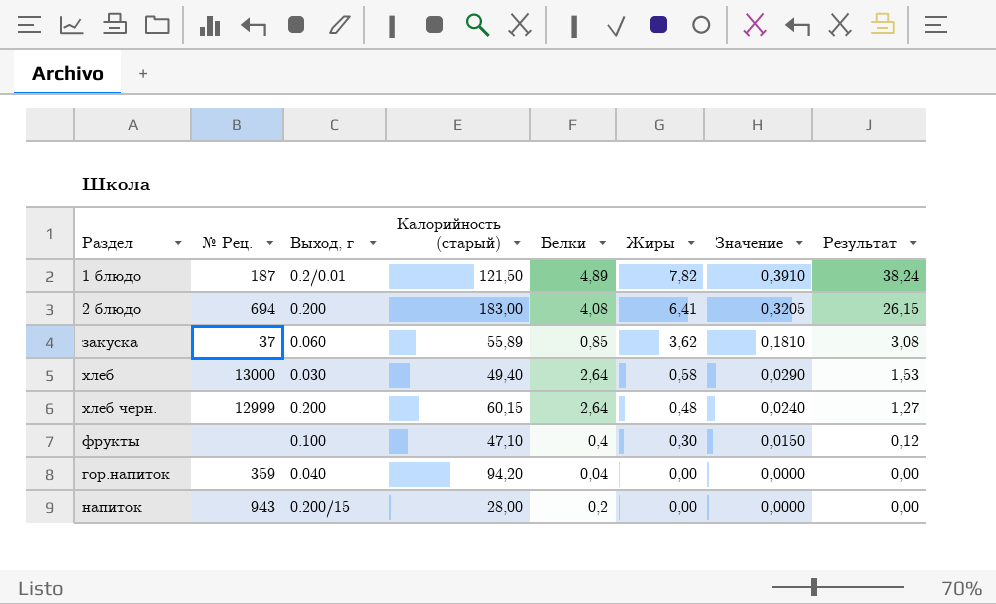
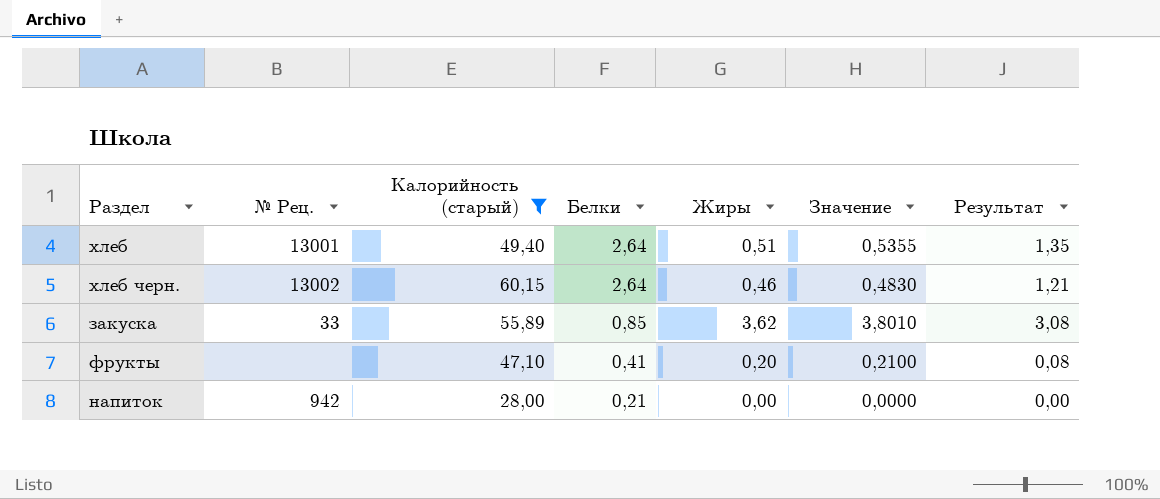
filter: none -> Калорийность (старый) <= 60,15
row order: Жиры descending -> Белки descending
column Выход, г | position: 3 -> none
column Значение | formula: [Жиры] * 0,05 -> [Жиры] * 1,05
хлеб | № Рец.: 13000 -> 13001
хлеб | Жиры: 0,58 -> 0,51
хлеб | Результат: 1,53 -> 1,35
хлеб черн. | № Рец.: 12999 -> 13002
хлеб черн. | Жиры: 0,48 -> 0,46
хлеб черн. | Результат: 1,27 -> 1,21
закуска | № Рец.: 37 -> 33
фрукты | Белки: 0,4 -> 0,41
фрукты | Жиры: 0,30 -> 0,20
фрукты | Результат: 0,12 -> 0,08
напиток | № Рец.: 943 -> 942
напиток | Белки: 0,2 -> 0,21

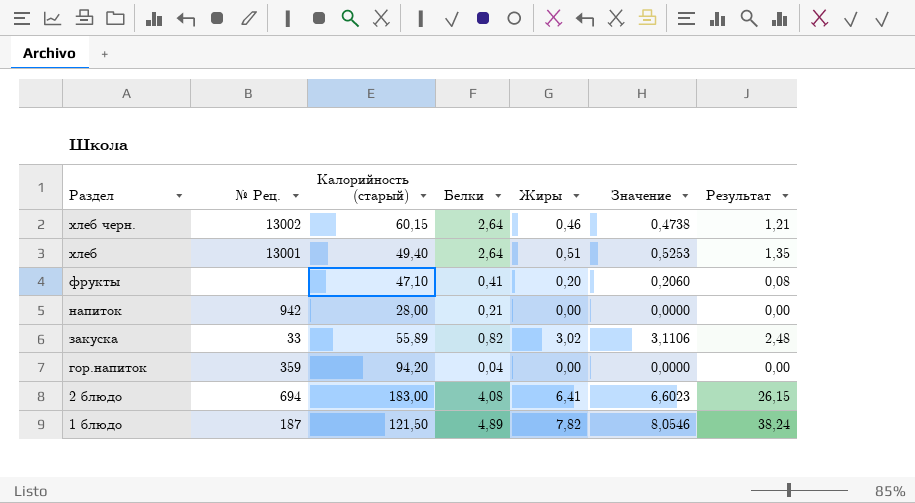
filter: Калорийность (старый) <= 60,15 -> none
row order: Белки descending -> Раздел descending
column Значение | formula: [Жиры] * 1,05 -> [Жиры] * 1,03
закуска | Белки: 0,85 -> 0,82
закуска | Жиры: 3,62 -> 3,02
закуска | Результат: 3,08 -> 2,48

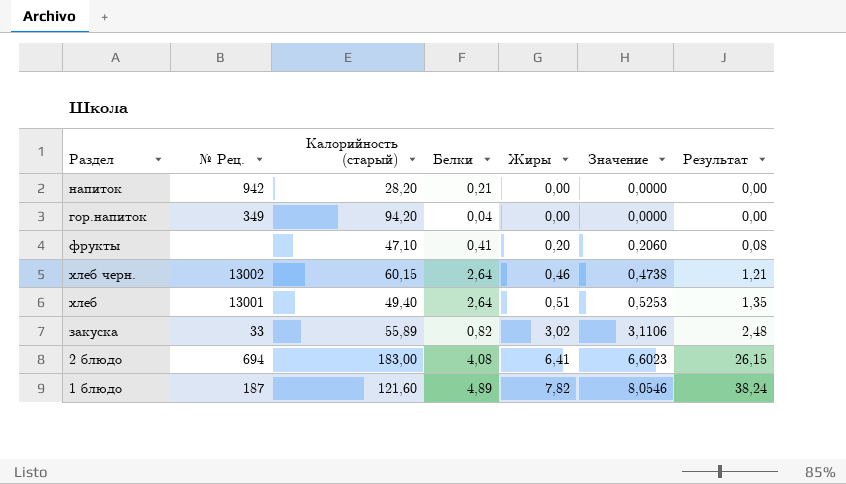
row order: Раздел descending -> Жиры ascending
напиток | Калорийность (старый): 28,00 -> 28,20
гор.напиток | № Рец.: 359 -> 349
1 блюдо | Калорийность (старый): 121,50 -> 121,60

